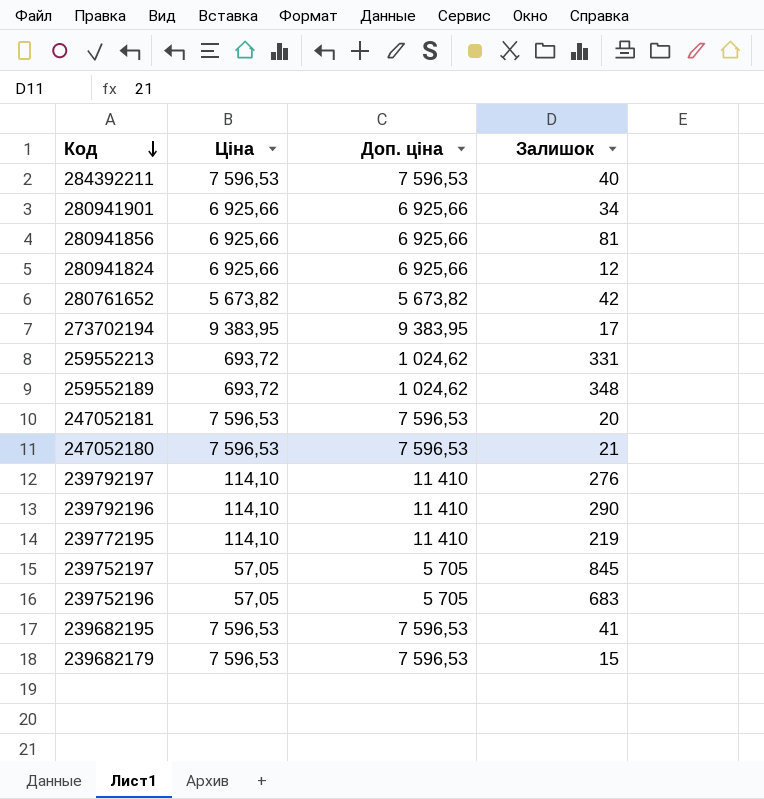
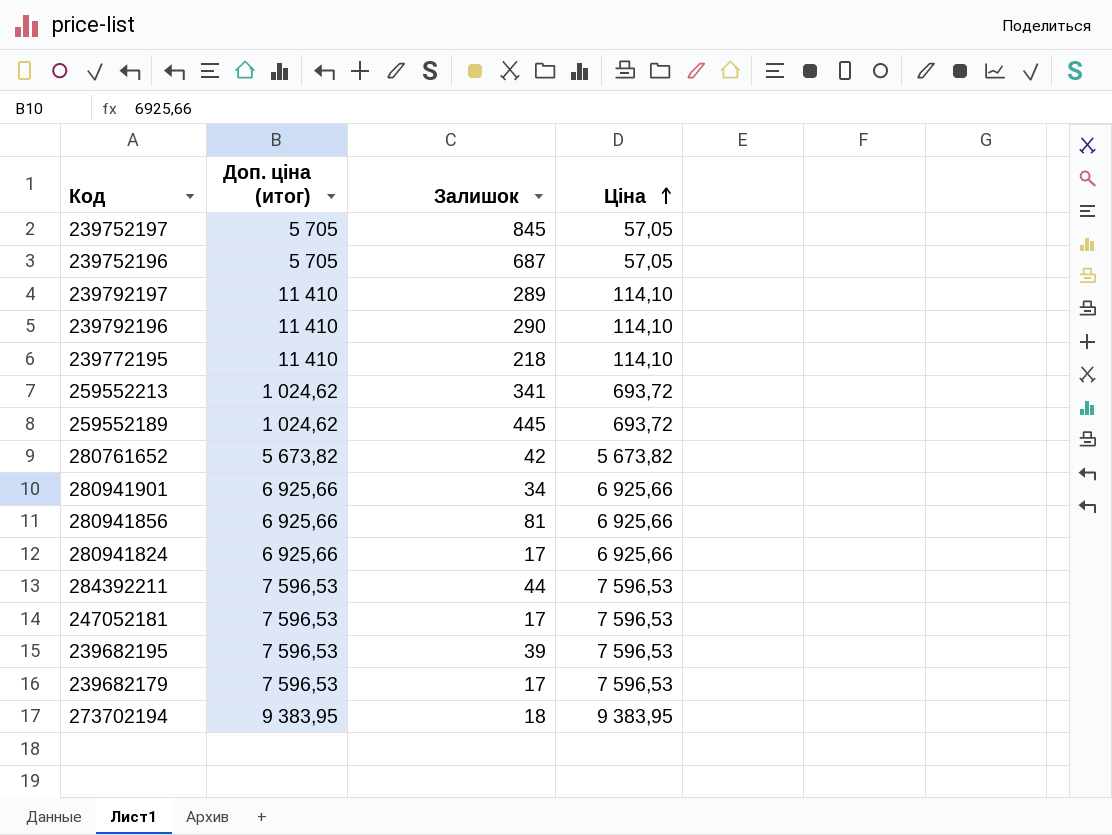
row order: Код descending -> Ціна ascending
column name: Доп. ціна -> Доп. ціна (итог)
column Ціна | position: 2 -> 4
row 247052180: 7 596,53 | 7 596,53 | 21 -> none
239752196 | Залишок: 683 -> 687
239792197 | Залишок: 276 -> 289
239772195 | Залишок: 219 -> 218
259552213 | Залишок: 331 -> 341
259552189 | Залишок: 348 -> 445
280941824 | Залишок: 12 -> 17
284392211 | Залишок: 40 -> 44
247052181 | Залишок: 20 -> 17
239682195 | Залишок: 41 -> 39
239682179 | Залишок: 15 -> 17
273702194 | Залишок: 17 -> 18

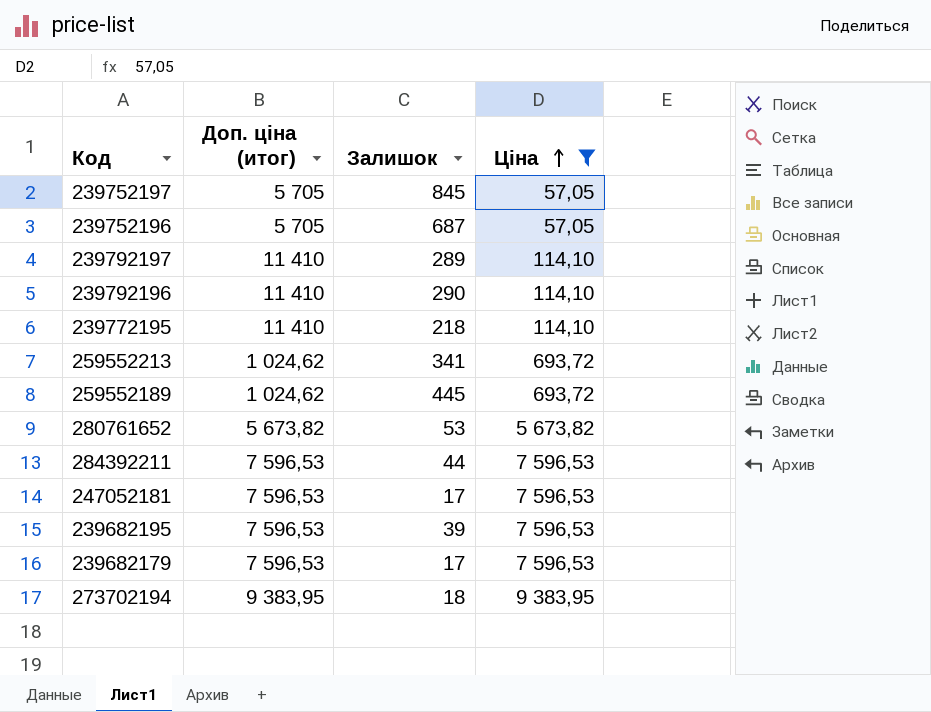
filter: none -> Ціна != 6 925,66
280761652 | Залишок: 42 -> 53

